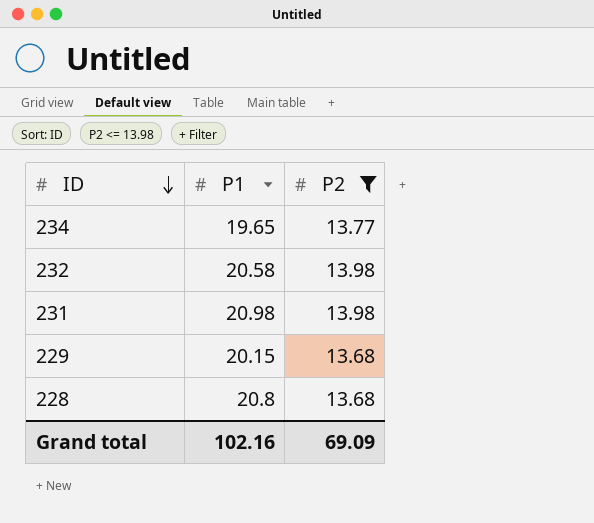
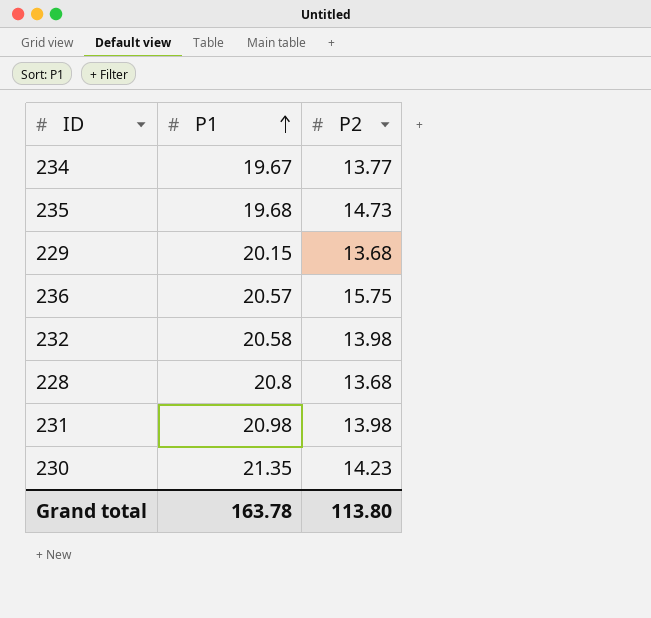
filter: P2 <= 13.98 -> none
row order: ID descending -> P1 ascending
234 | P1: 19.65 -> 19.67
Grand total | P1: 102.16 -> 163.78
Grand total | P2: 69.09 -> 113.80

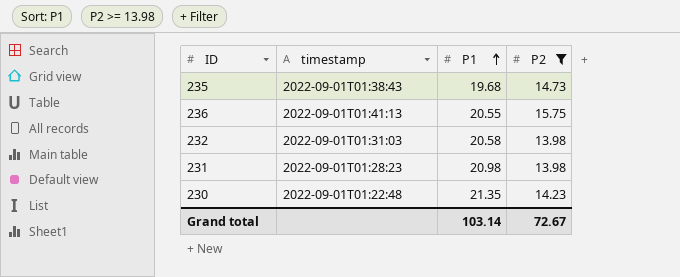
filter: none -> P2 >= 13.98
column timestamp | position: none -> 2
236 | P1: 20.57 -> 20.55
Grand total | P1: 163.78 -> 103.14
Grand total | P2: 113.80 -> 72.67

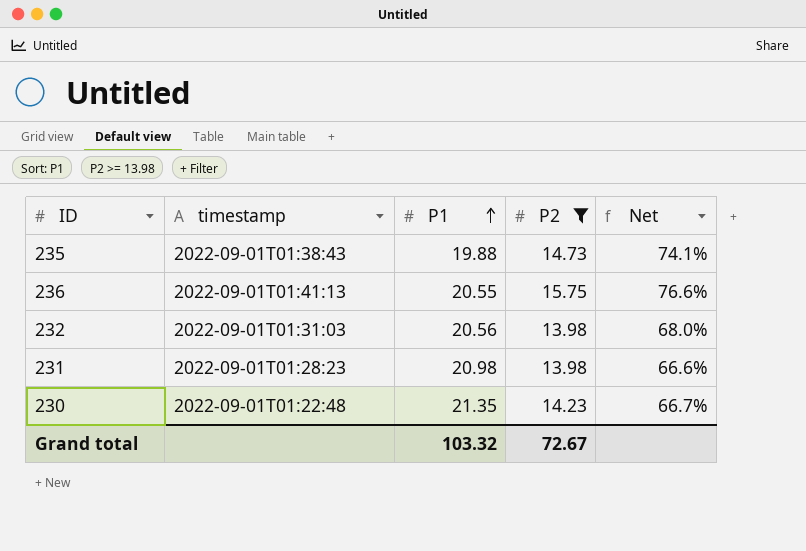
column Net | formula: none -> [P2] / [P1]
235 | P1: 19.68 -> 19.88
232 | P1: 20.58 -> 20.56
Grand total | P1: 103.14 -> 103.32

